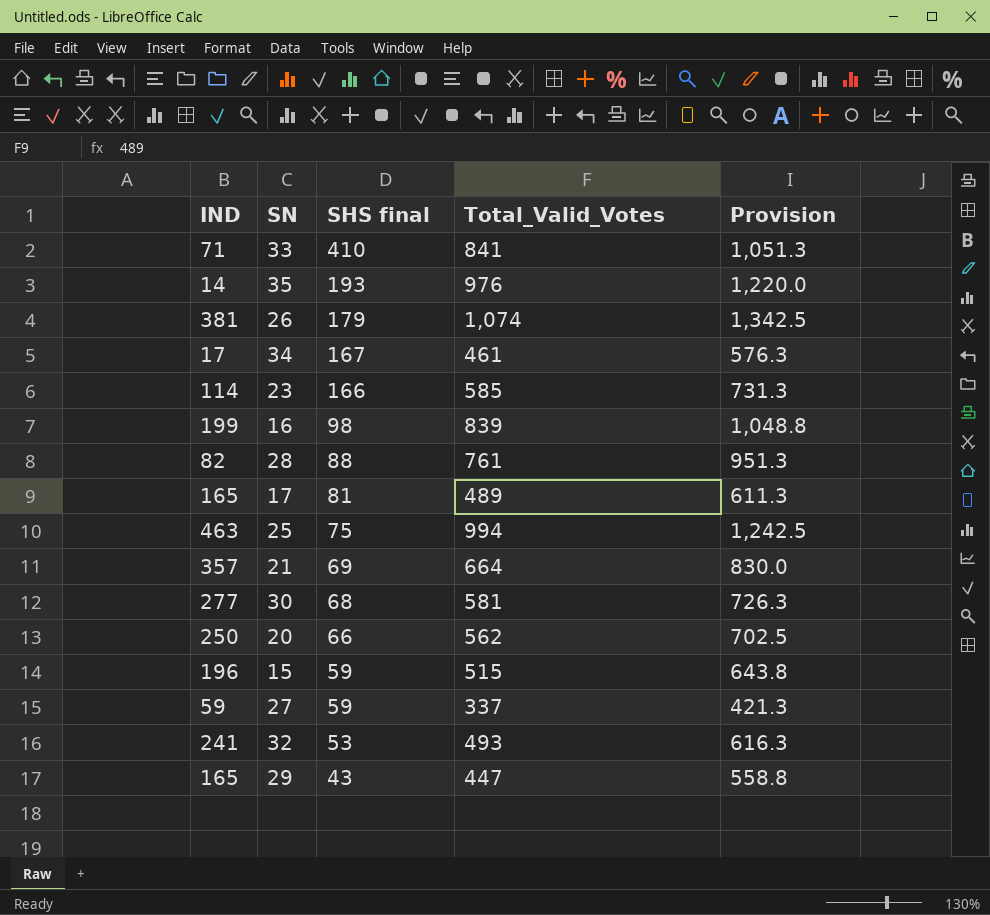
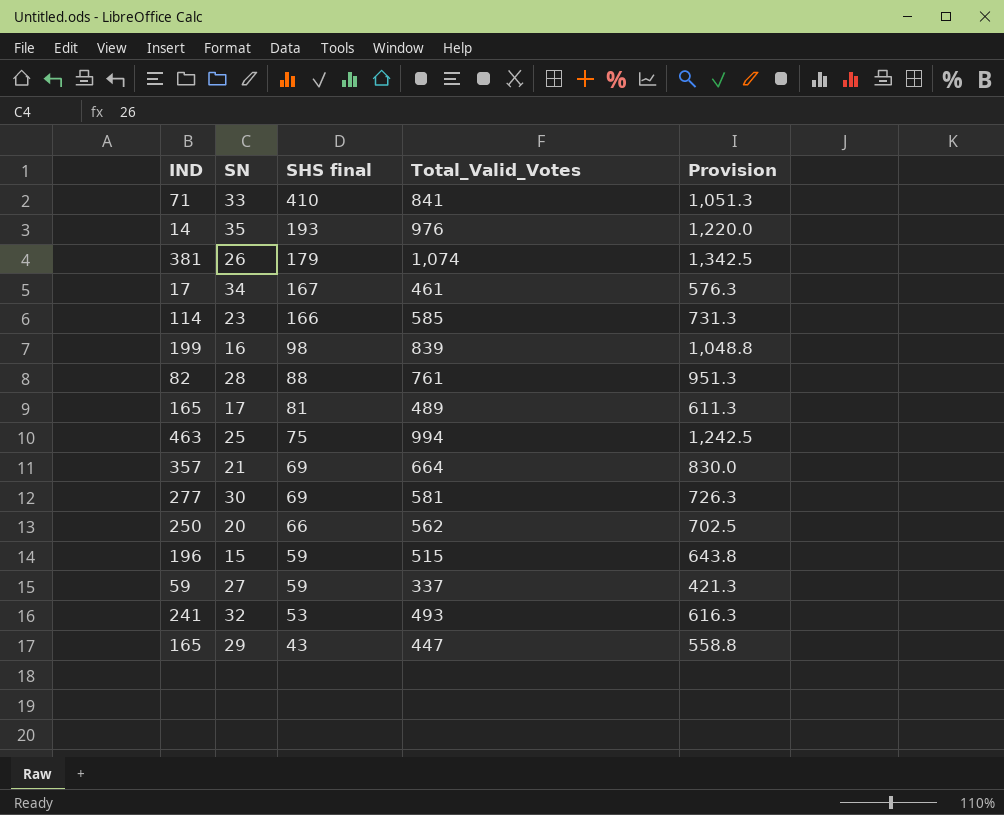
30 | SHS final: 68 -> 69

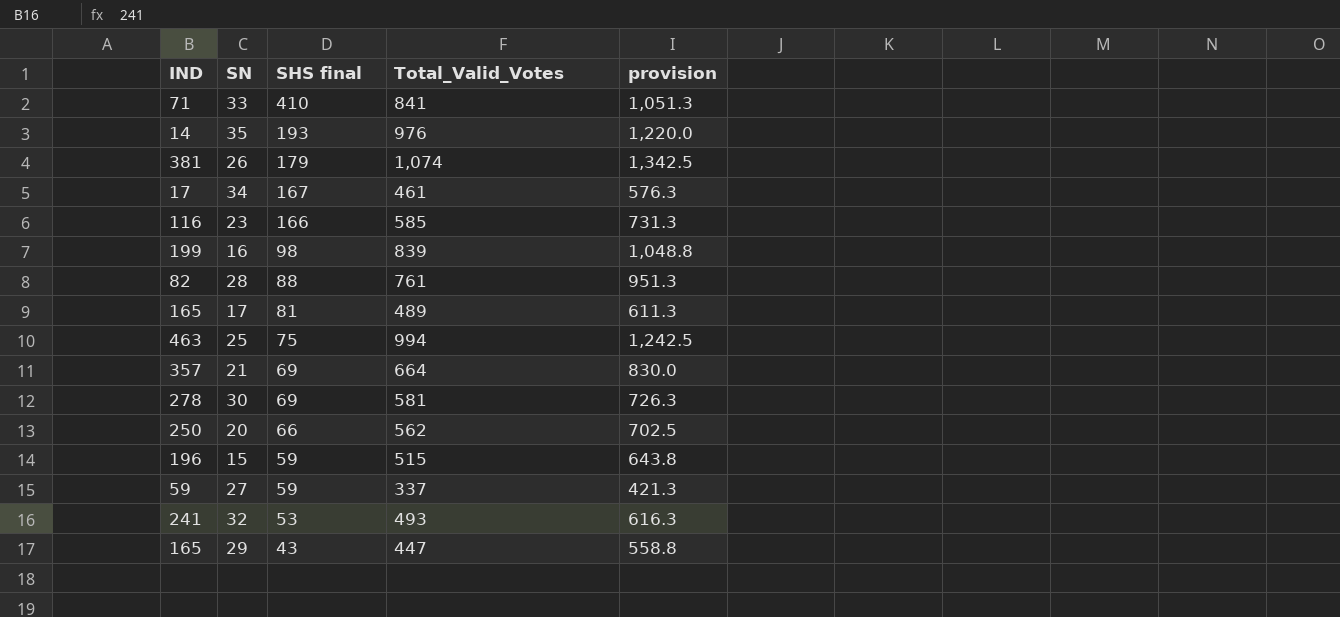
column name: Provision -> provision
23 | IND: 114 -> 116
30 | IND: 277 -> 278

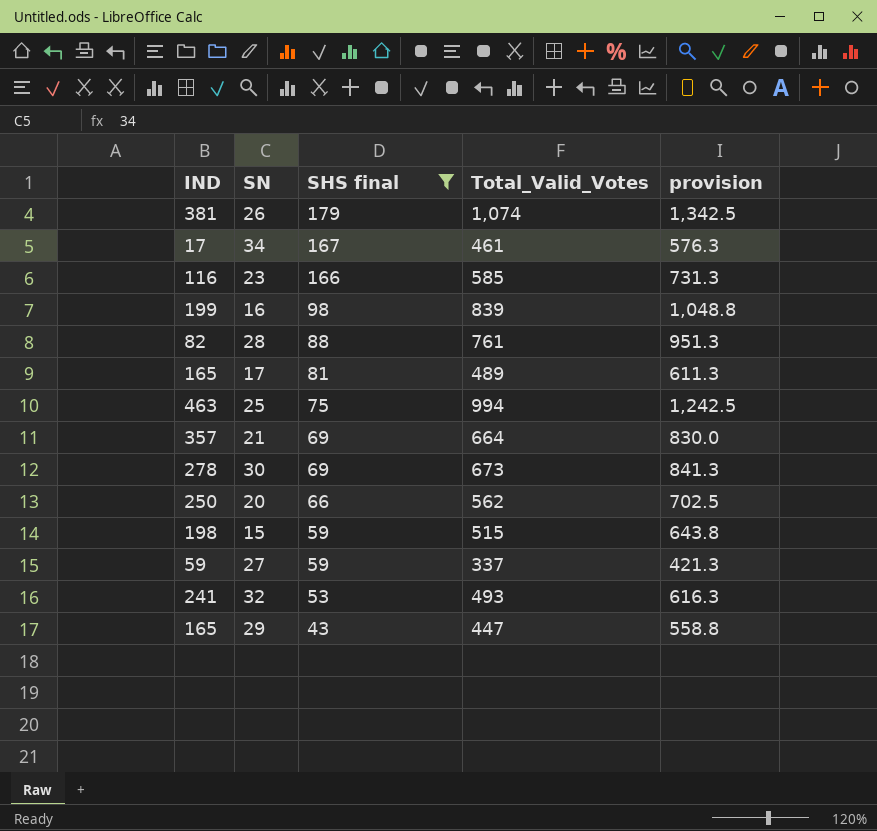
filter: none -> SHS final <= 179
30 | Total_Valid_Votes: 581 -> 673
30 | provision: 726.3 -> 841.3
15 | IND: 196 -> 198

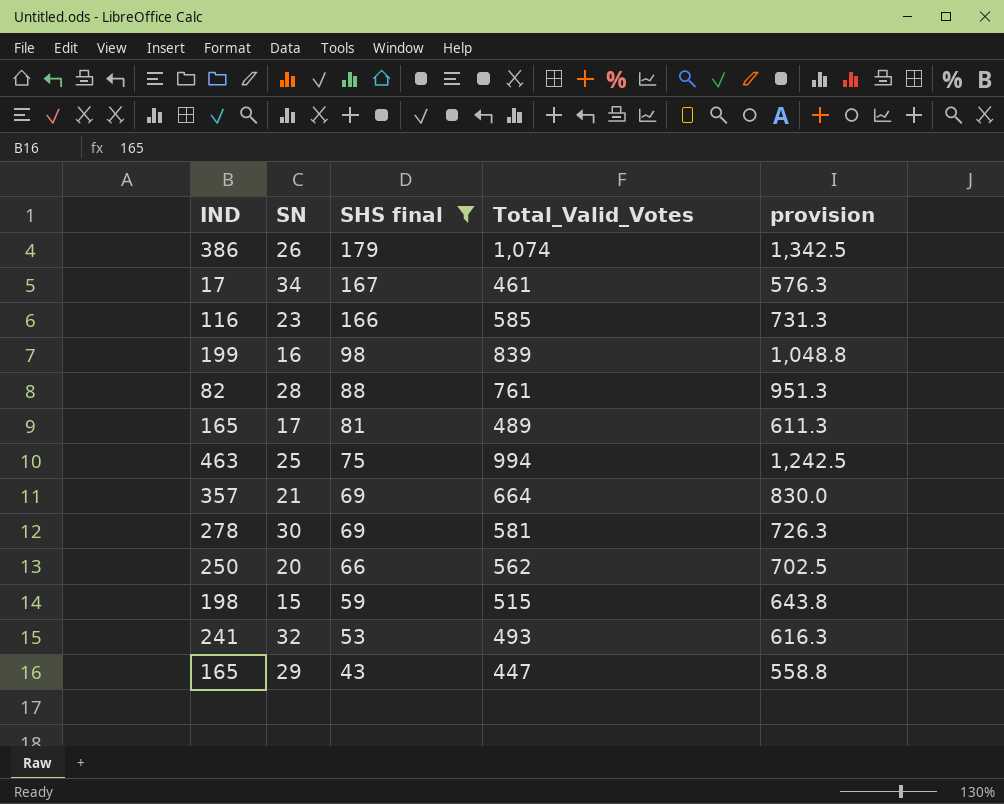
row 27: 59 | 59 | 337 | 421.3 -> none
26 | IND: 381 -> 386
30 | Total_Valid_Votes: 673 -> 581
30 | provision: 841.3 -> 726.3

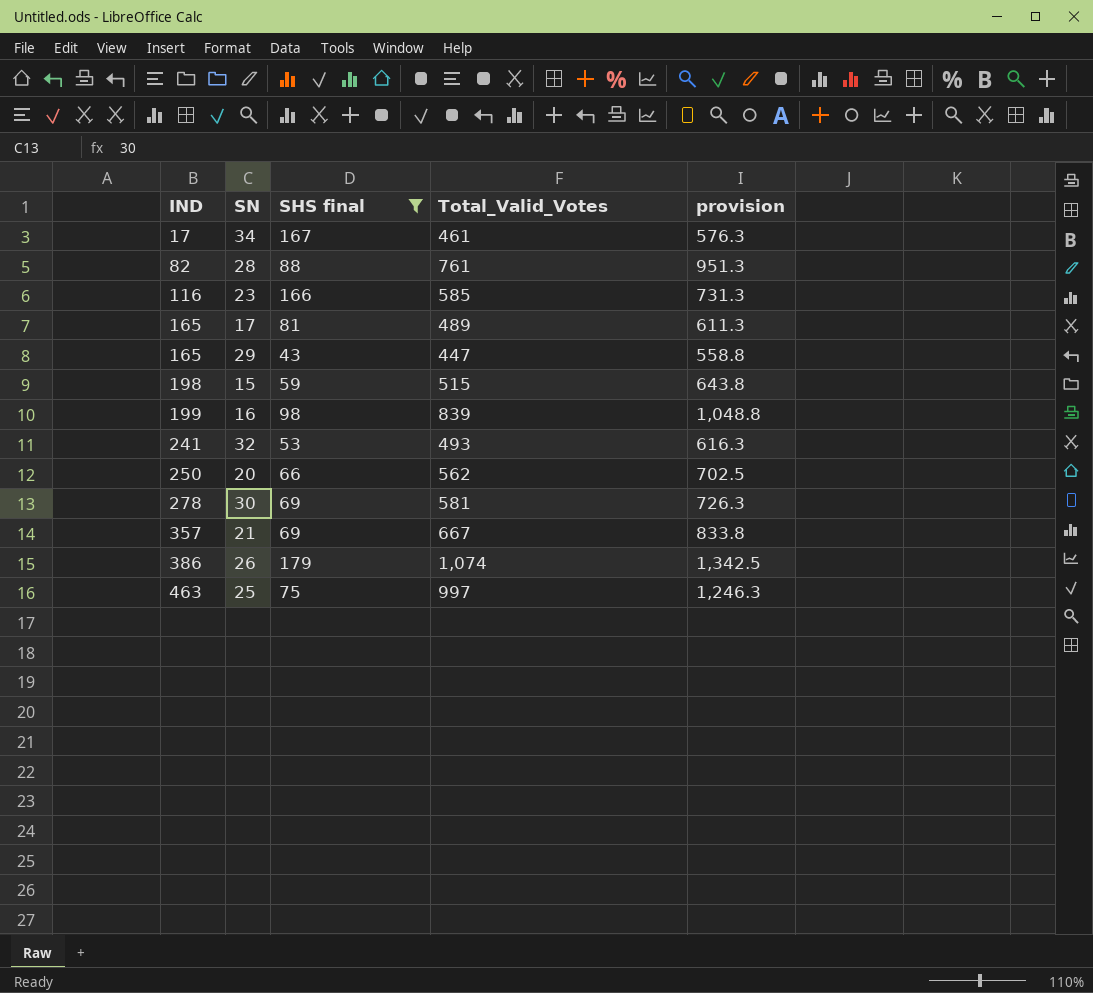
row order: SHS final descending -> IND ascending
21 | Total_Valid_Votes: 664 -> 667
21 | provision: 830.0 -> 833.8
25 | Total_Valid_Votes: 994 -> 997
25 | provision: 1,242.5 -> 1,246.3

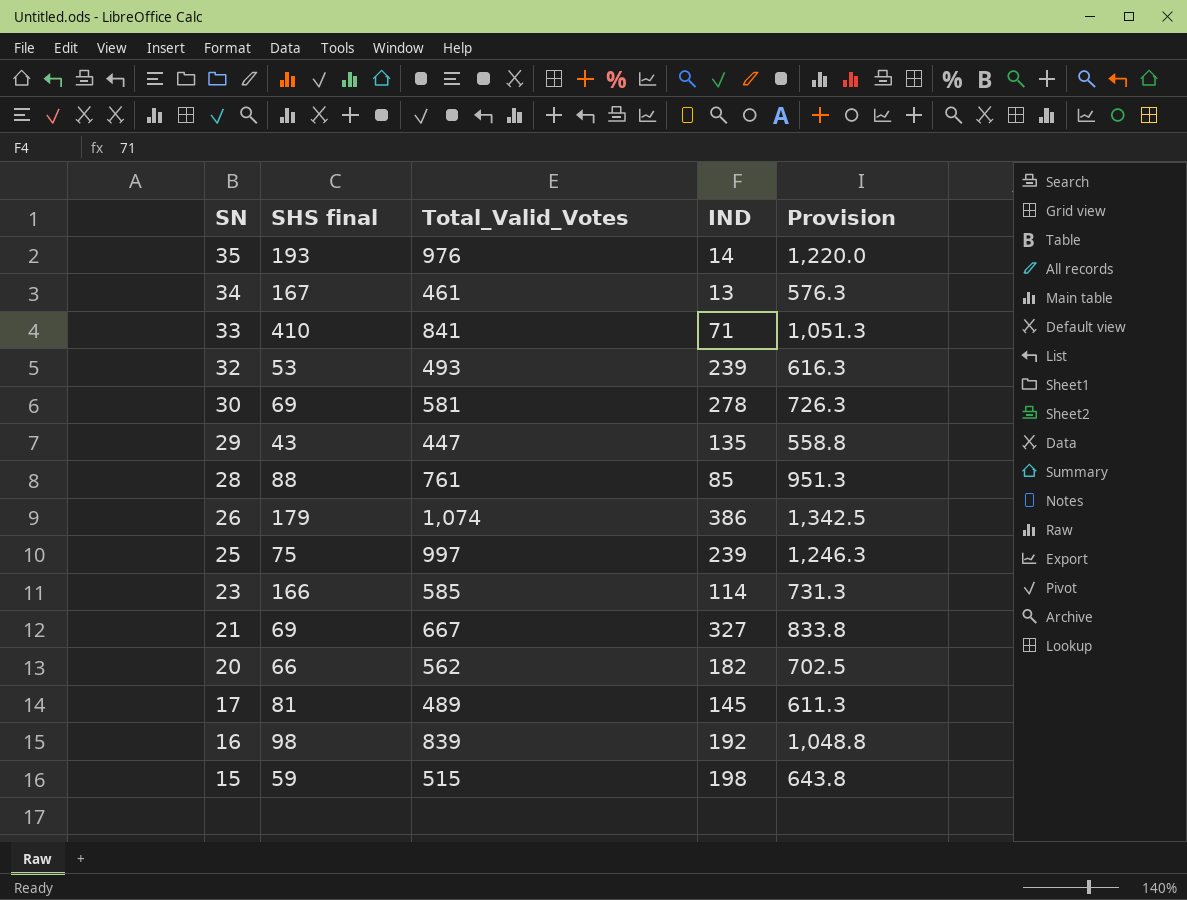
filter: SHS final <= 179 -> none
row order: IND ascending -> SN descending
column IND | position: 1 -> 4
column name: provision -> Provision
34 | IND: 17 -> 13
32 | IND: 241 -> 239
29 | IND: 165 -> 135
28 | IND: 82 -> 85
25 | IND: 463 -> 239
23 | IND: 116 -> 114
21 | IND: 357 -> 327
20 | IND: 250 -> 182
17 | IND: 165 -> 145
16 | IND: 199 -> 192

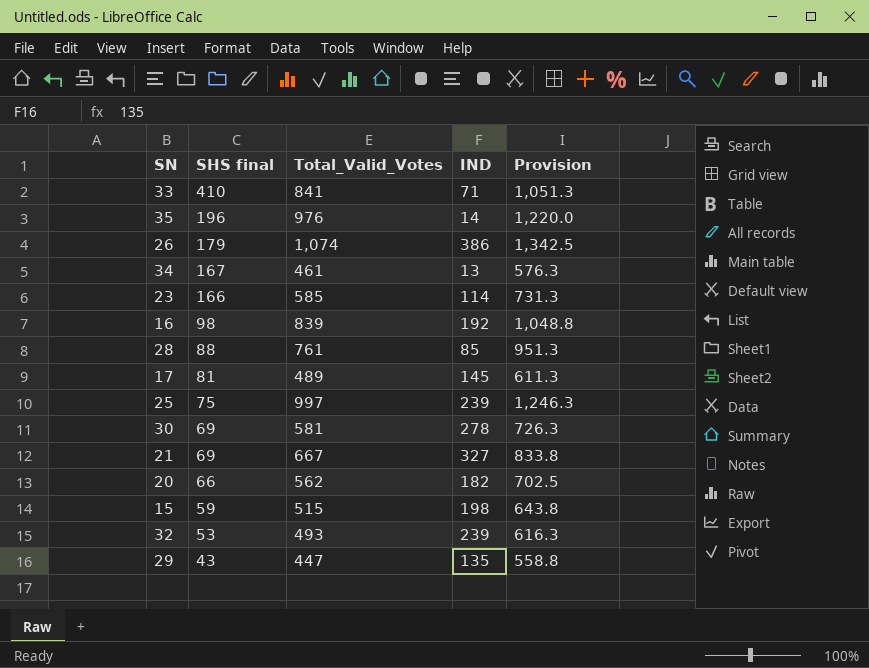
row order: SN descending -> SHS final descending
35 | SHS final: 193 -> 196

